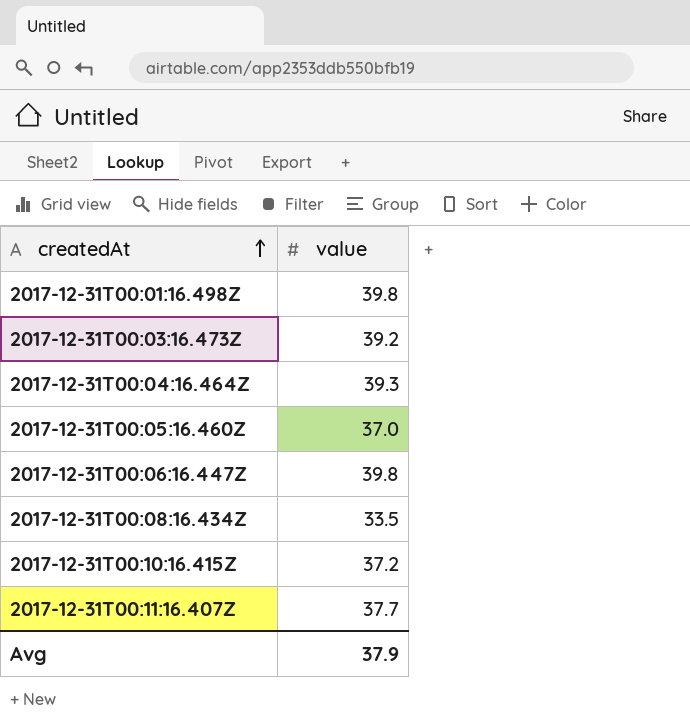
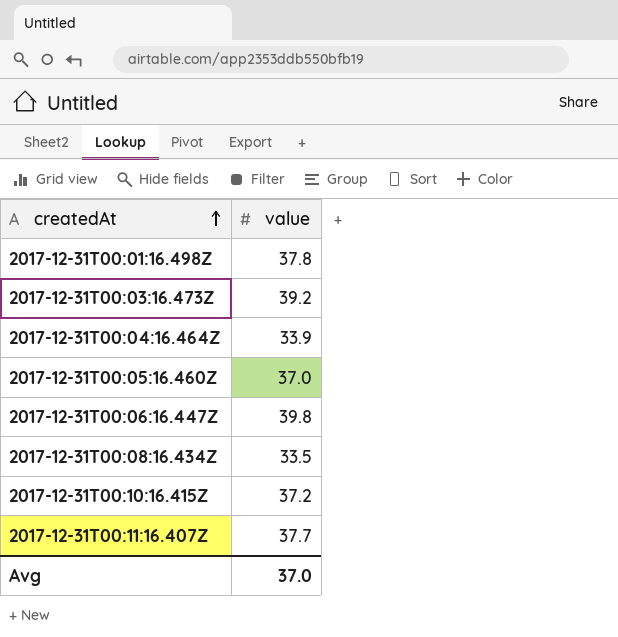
2017-12-31T00:01:16.498Z | value: 39.8 -> 37.8
2017-12-31T00:04:16.464Z | value: 39.3 -> 33.9
Avg | value: 37.9 -> 37.0

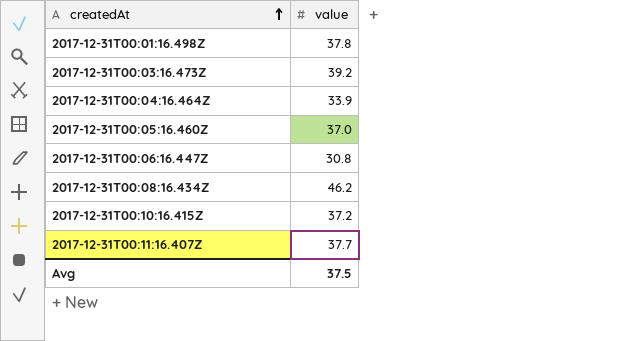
2017-12-31T00:06:16.447Z | value: 39.8 -> 30.8
2017-12-31T00:08:16.434Z | value: 33.5 -> 46.2
Avg | value: 37.0 -> 37.5

